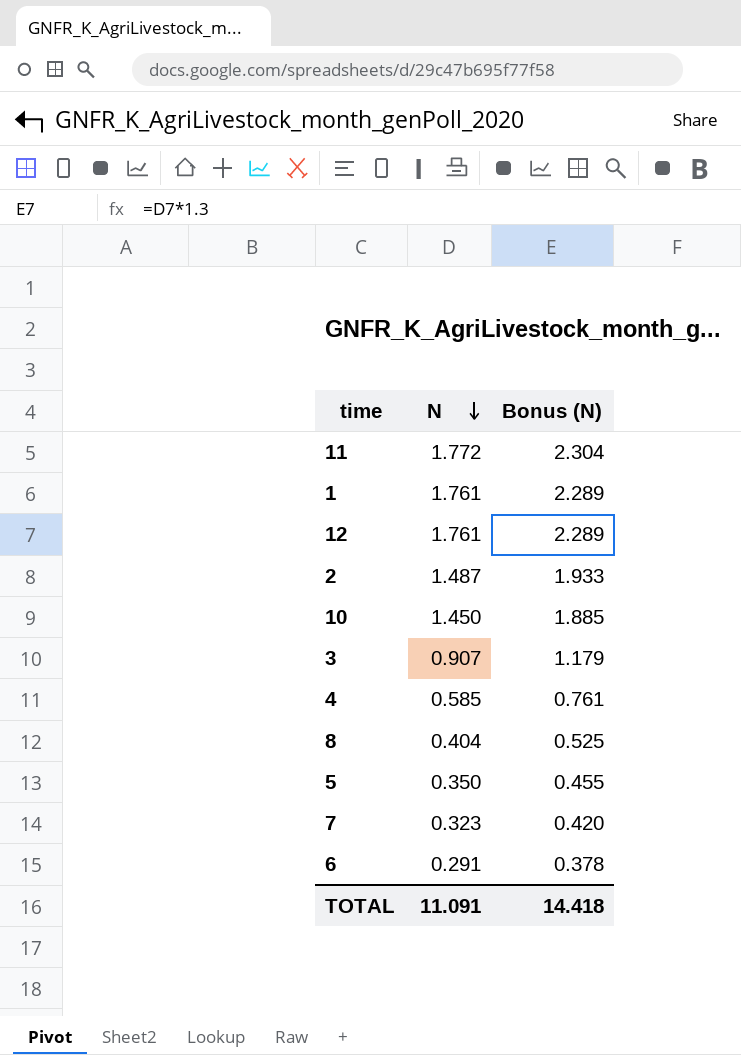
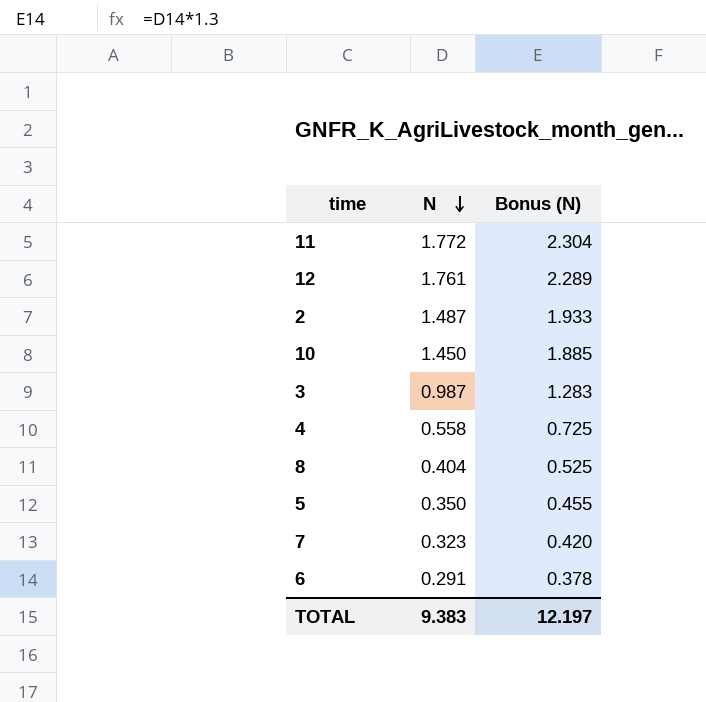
row 1: 1.761 | 2.289 -> none
3 | N: 0.907 -> 0.987
3 | Bonus (N): 1.179 -> 1.283
4 | N: 0.585 -> 0.558
4 | Bonus (N): 0.761 -> 0.725
TOTAL | N: 11.091 -> 9.383
TOTAL | Bonus (N): 14.418 -> 12.197

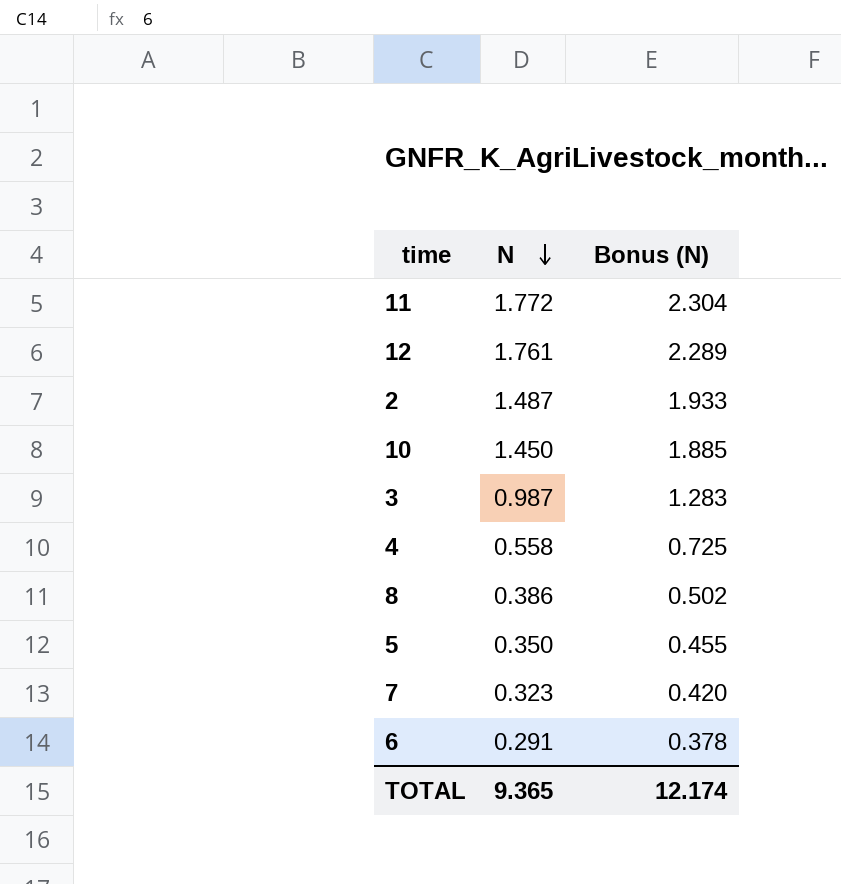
8 | N: 0.404 -> 0.386
8 | Bonus (N): 0.525 -> 0.502
TOTAL | N: 9.383 -> 9.365
TOTAL | Bonus (N): 12.197 -> 12.174

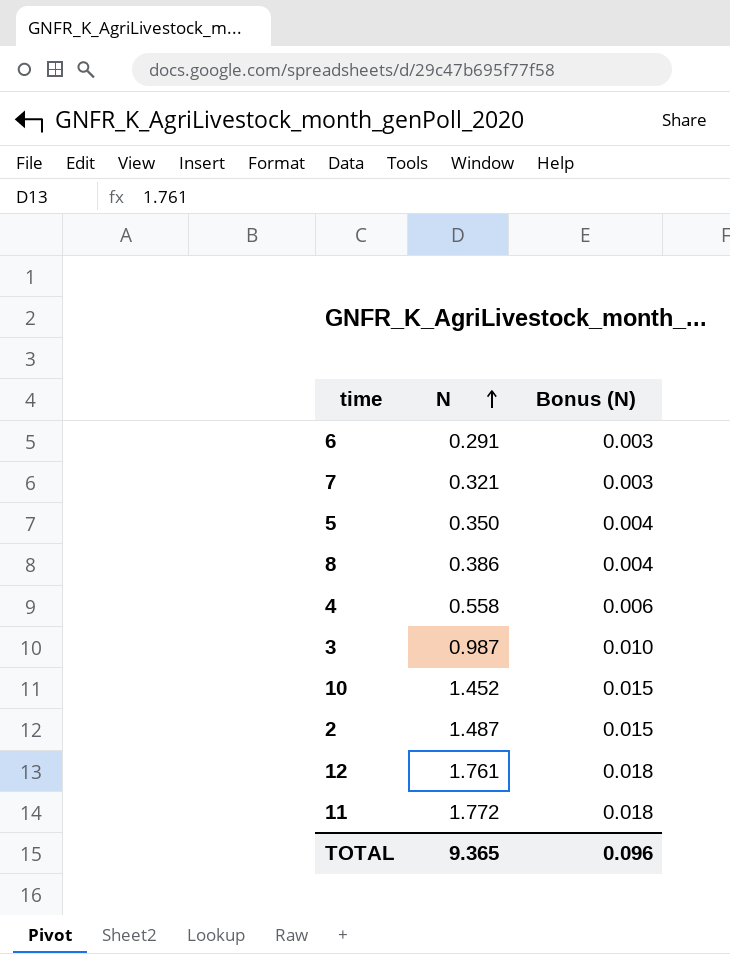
row order: N descending -> N ascending
column Bonus (N) | formula: [N] * 1.3 -> [N] * 0.01
7 | N: 0.323 -> 0.321
10 | N: 1.450 -> 1.452
TOTAL | Bonus (N): 12.174 -> 0.096

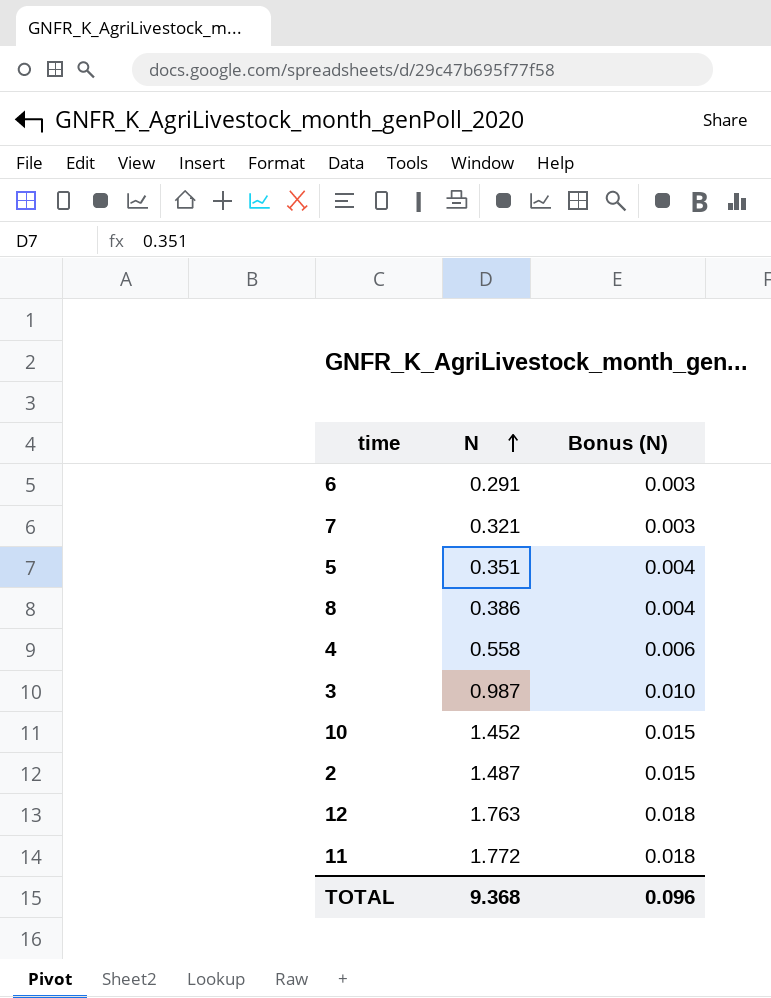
5 | N: 0.350 -> 0.351
12 | N: 1.761 -> 1.763
TOTAL | N: 9.365 -> 9.368

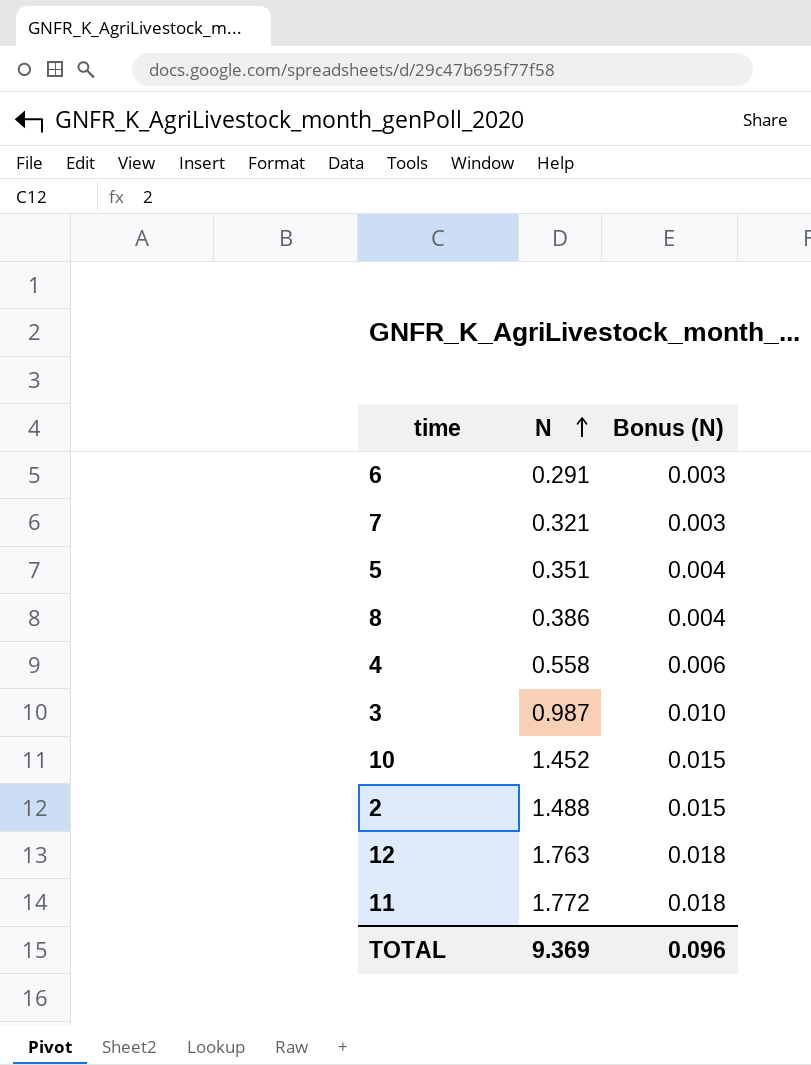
2 | N: 1.487 -> 1.488
TOTAL | N: 9.368 -> 9.369

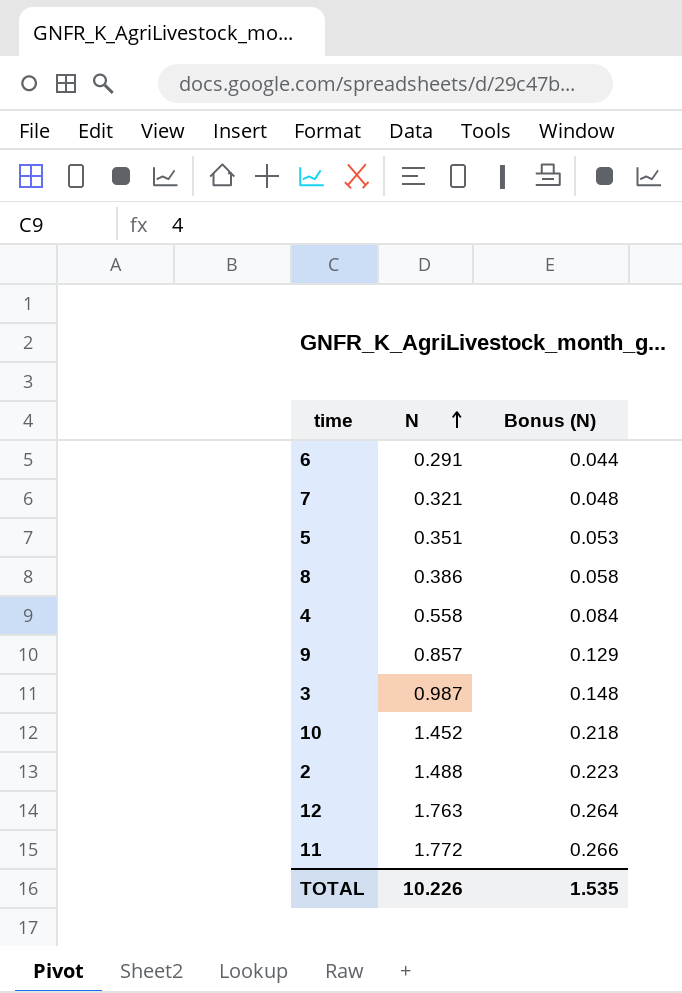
column Bonus (N) | formula: [N] * 0.01 -> [N] * 0.15
row 9: none -> 0.857 | 0.129
TOTAL | N: 9.369 -> 10.226
TOTAL | Bonus (N): 0.096 -> 1.535

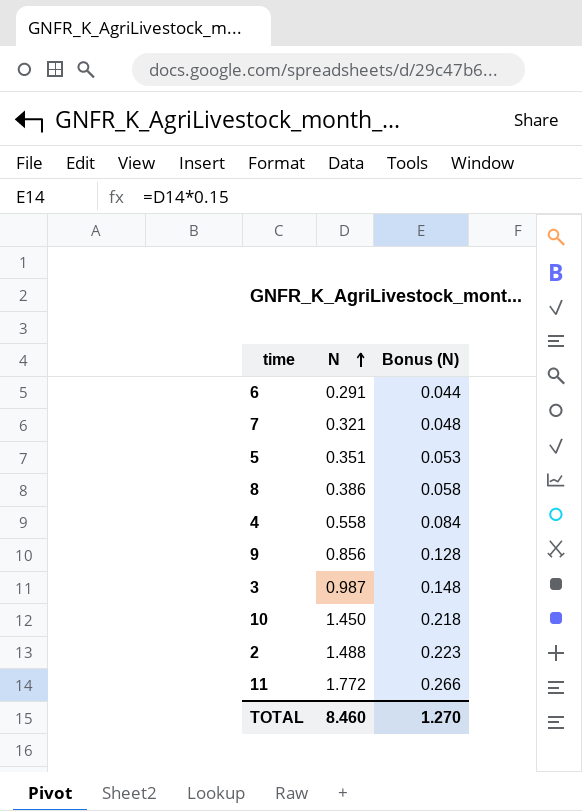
row 12: 1.763 | 0.264 -> none
9 | N: 0.857 -> 0.856
9 | Bonus (N): 0.129 -> 0.128
10 | N: 1.452 -> 1.450
TOTAL | N: 10.226 -> 8.460
TOTAL | Bonus (N): 1.535 -> 1.270

